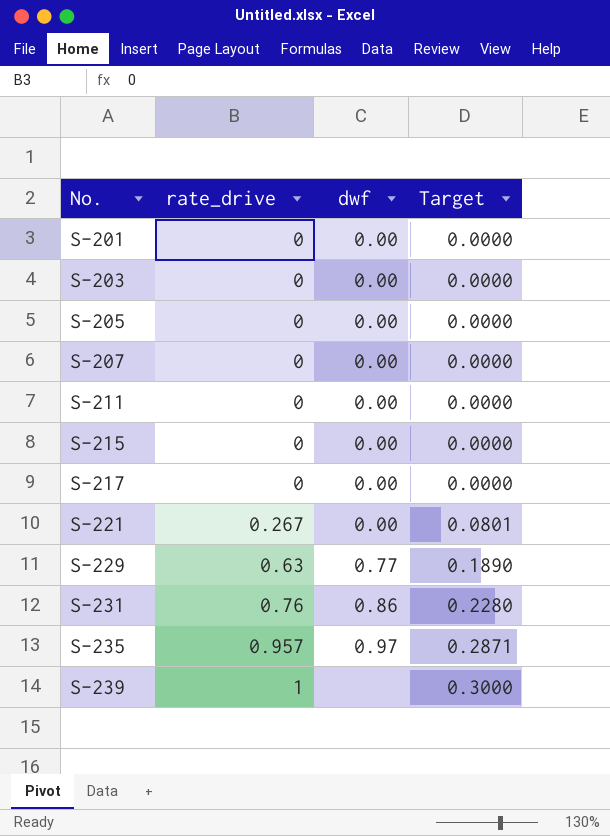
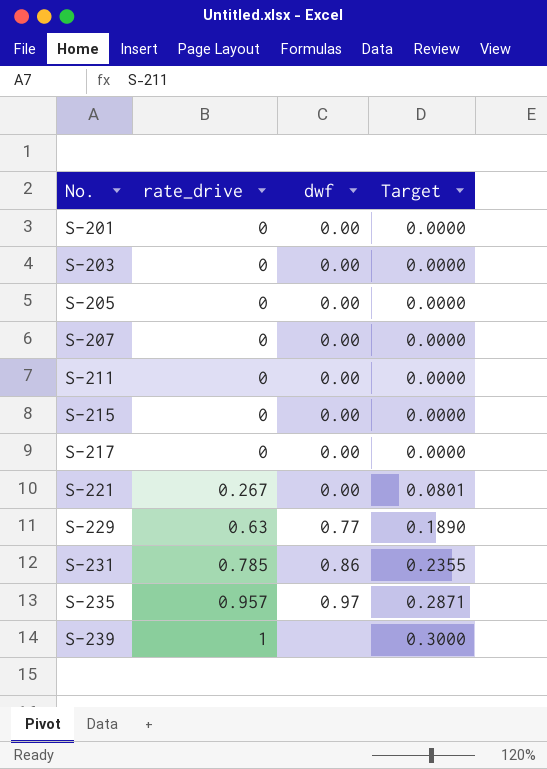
S-231 | rate_drive: 0.76 -> 0.785
S-231 | Target: 0.2280 -> 0.2355

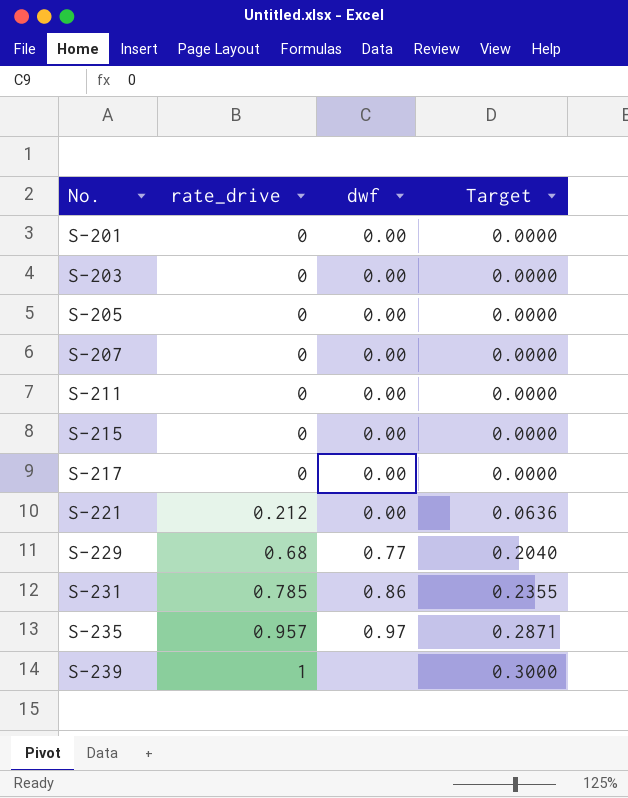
S-221 | rate_drive: 0.267 -> 0.212
S-221 | Target: 0.0801 -> 0.0636
S-229 | rate_drive: 0.63 -> 0.68
S-229 | Target: 0.1890 -> 0.2040

